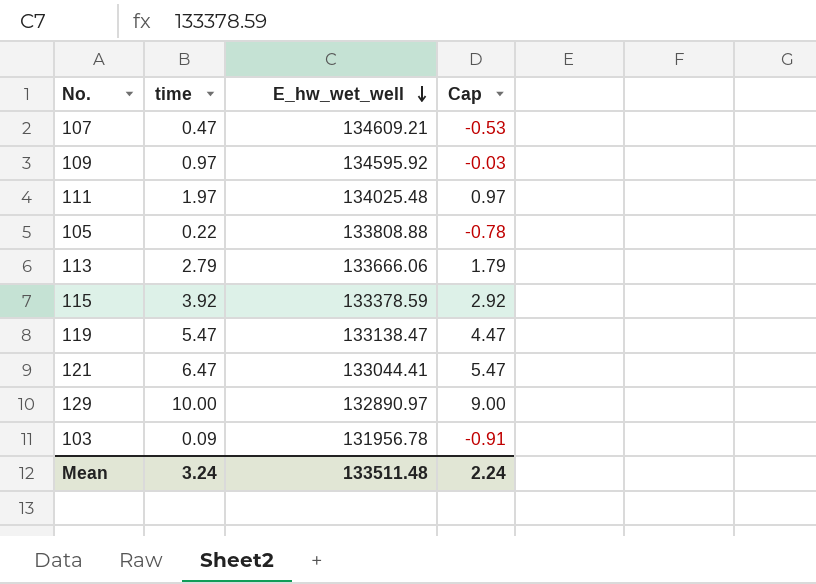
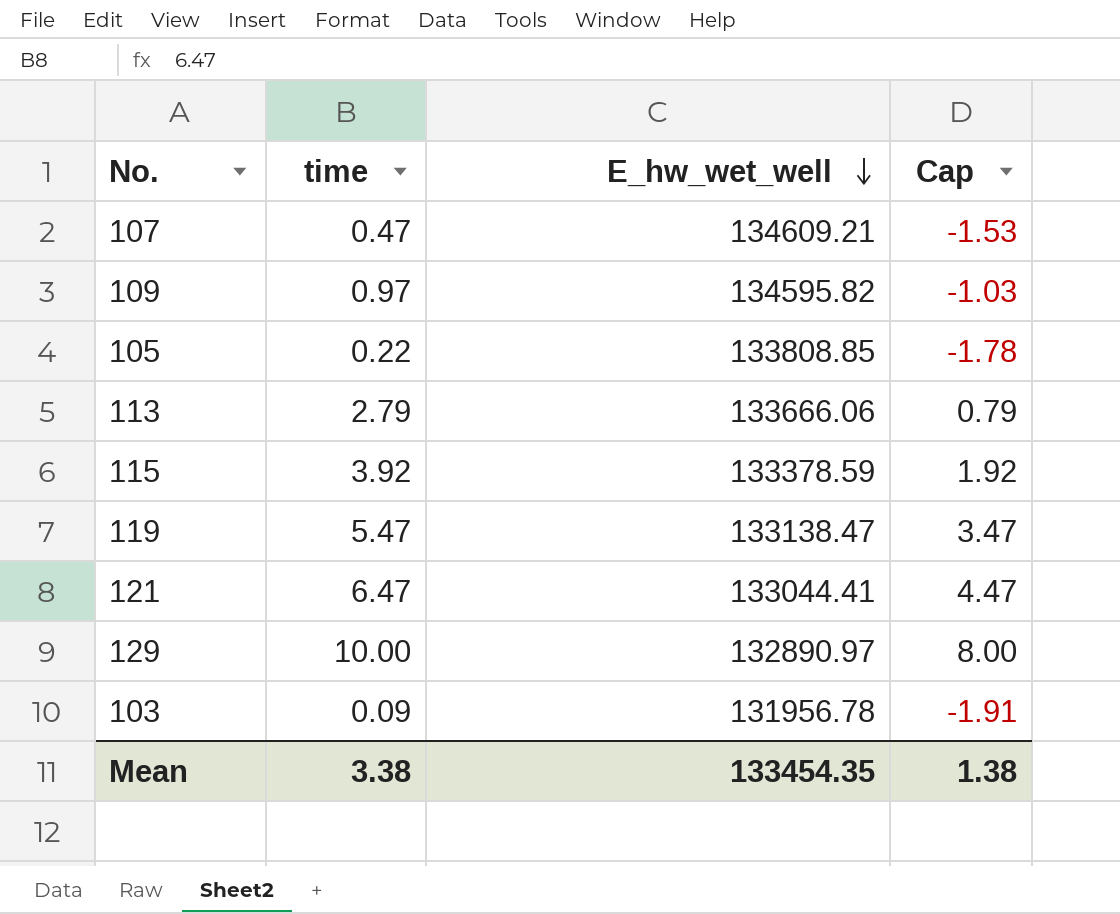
column Cap | formula: [time] - 1 -> [time] - 2
row 111: 1.97 | 134025.48 | 0.97 -> none
109 | E_hw_wet_well: 134595.92 -> 134595.82
105 | E_hw_wet_well: 133808.88 -> 133808.85
Mean | time: 3.24 -> 3.38
Mean | E_hw_wet_well: 133511.48 -> 133454.35
Mean | Cap: 2.24 -> 1.38

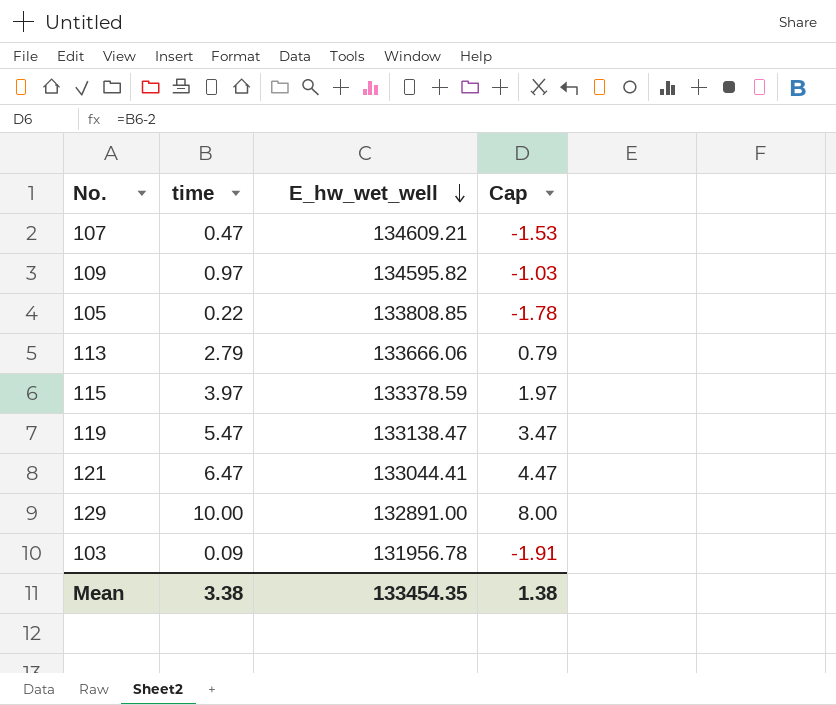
115 | time: 3.92 -> 3.97
115 | Cap: 1.92 -> 1.97
129 | E_hw_wet_well: 132890.97 -> 132891.00

